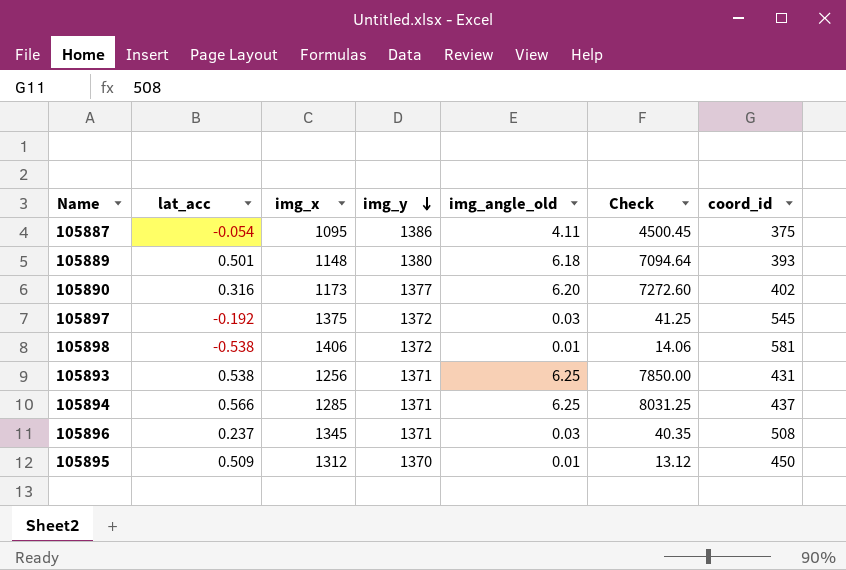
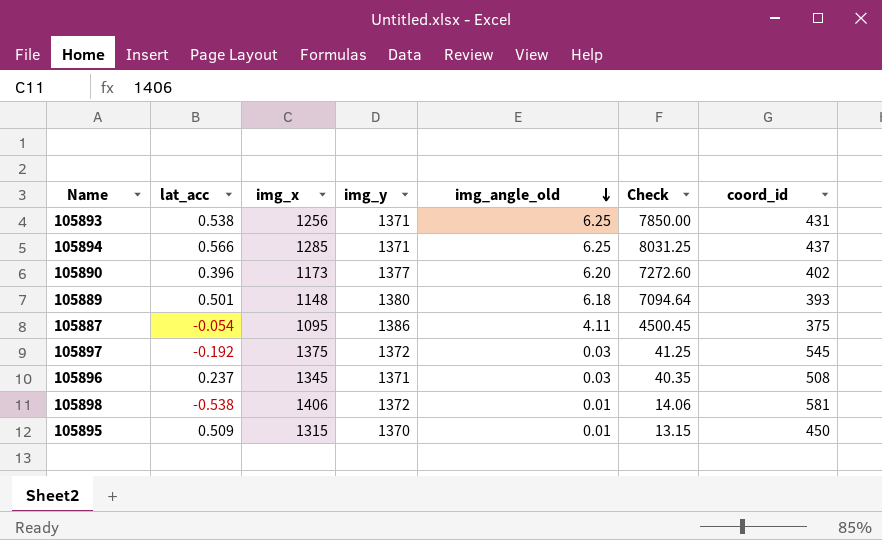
row order: img_y descending -> img_angle_old descending
105890 | lat_acc: 0.316 -> 0.396
105895 | img_x: 1312 -> 1315
105895 | Check: 13.12 -> 13.15

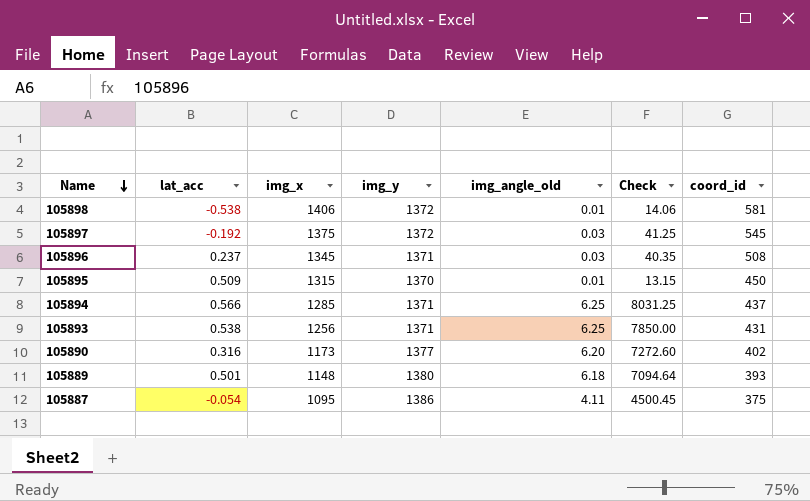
row order: img_angle_old descending -> Name descending
105890 | lat_acc: 0.396 -> 0.316

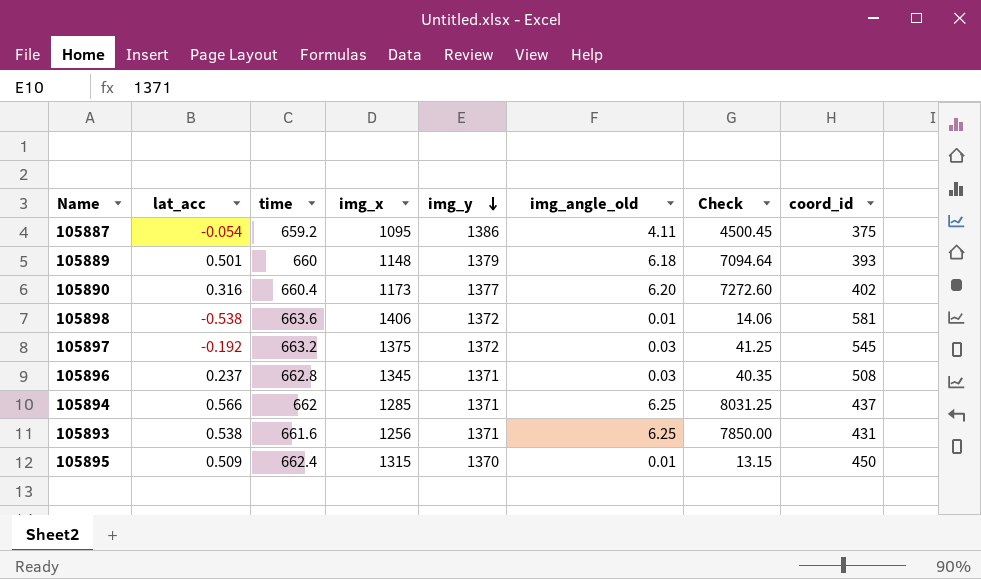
row order: Name descending -> img_y descending
column time | position: none -> 3
105889 | img_y: 1380 -> 1379

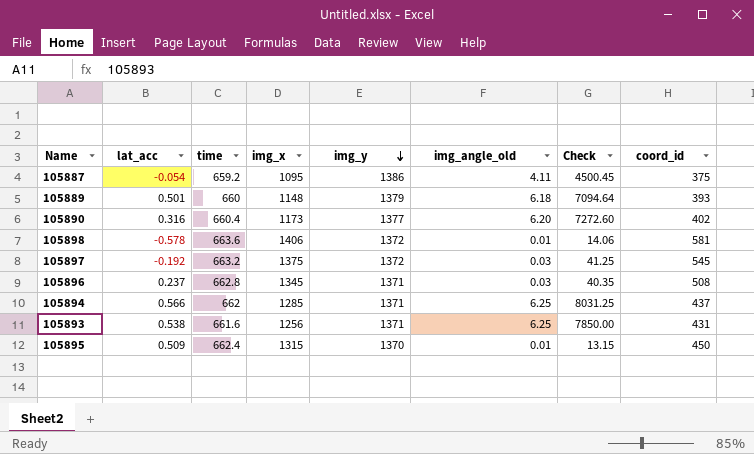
105898 | lat_acc: -0.538 -> -0.578

